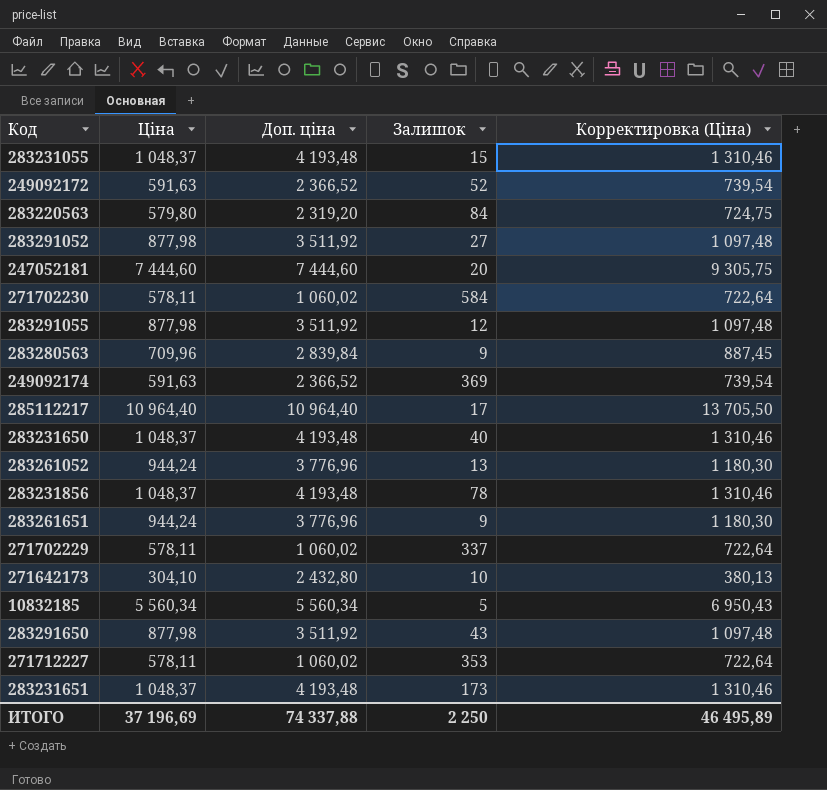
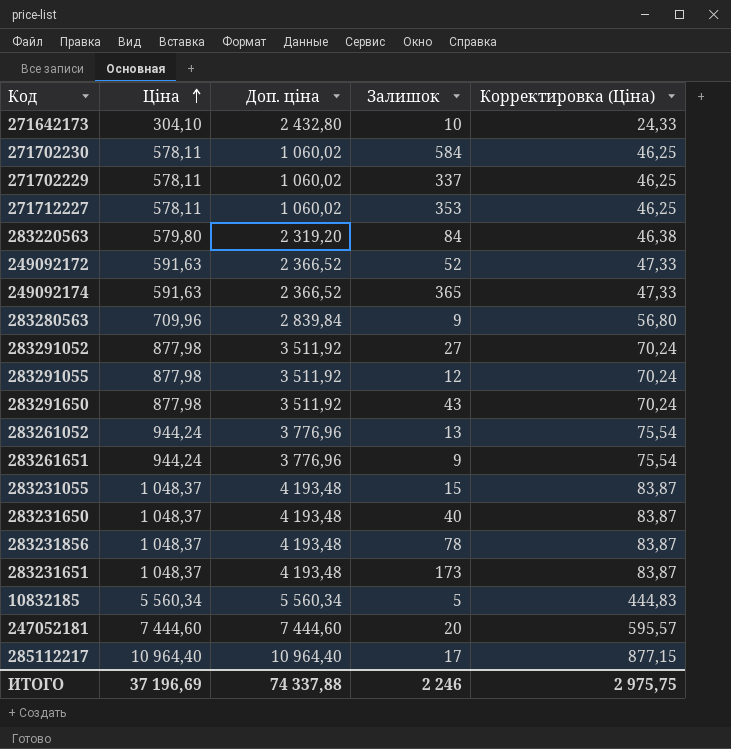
row order: none -> Ціна ascending
column Корректировка (Ціна) | formula: [Ціна] * 1,25 -> [Ціна] * 0,08
249092174 | Залишок: 369 -> 365
ИТОГО | Залишок: 2 250 -> 2 246
ИТОГО | Корректировка (Ціна): 46 495,89 -> 2 975,75

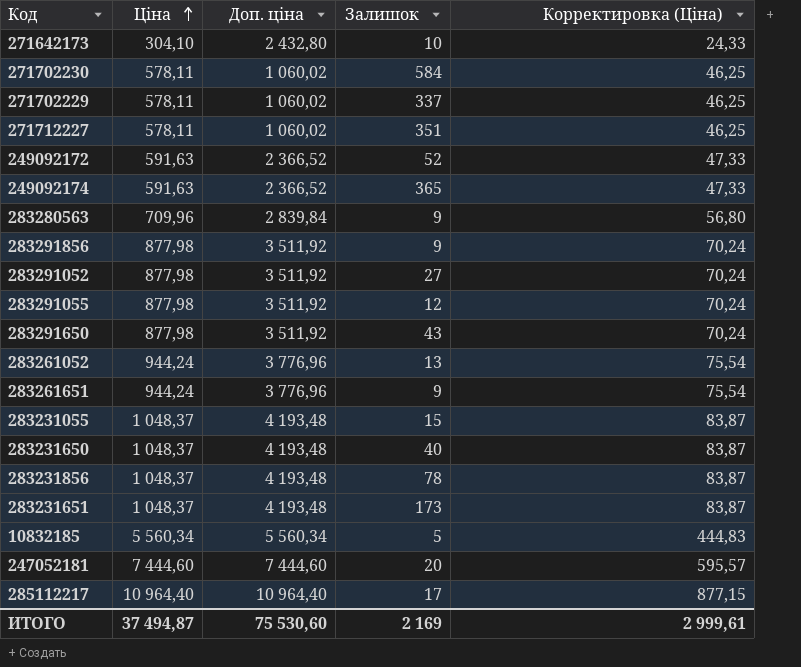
row 283220563: 579,80 | 2 319,20 | 84 | 46,38 -> none
271712227 | Залишок: 353 -> 351
row 283291856: none -> 877,98 | 3 511,92 | 9 | 70,24
ИТОГО | Ціна: 37 196,69 -> 37 494,87
ИТОГО | Доп. ціна: 74 337,88 -> 75 530,60
ИТОГО | Залишок: 2 246 -> 2 169
ИТОГО | Корректировка (Ціна): 2 975,75 -> 2 999,61

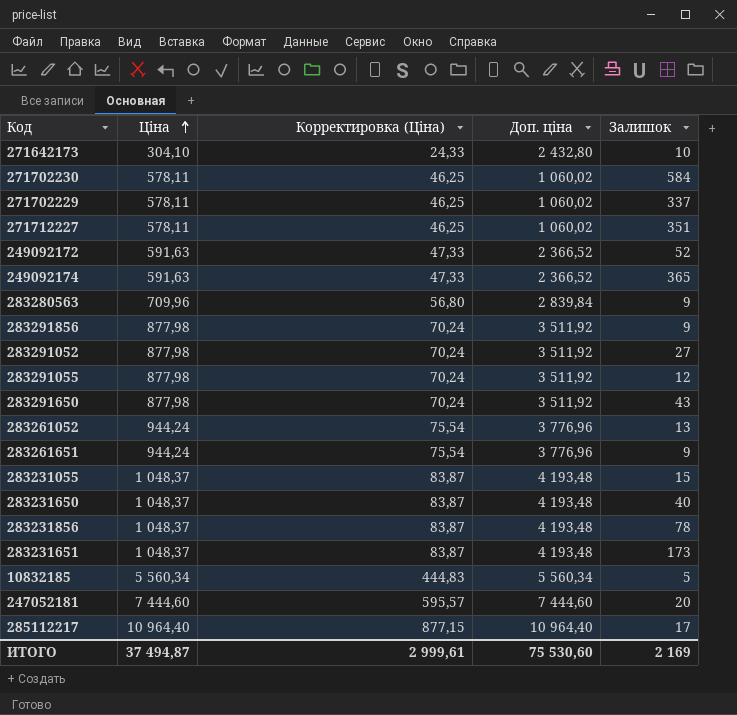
column Корректировка (Ціна) | position: 5 -> 3

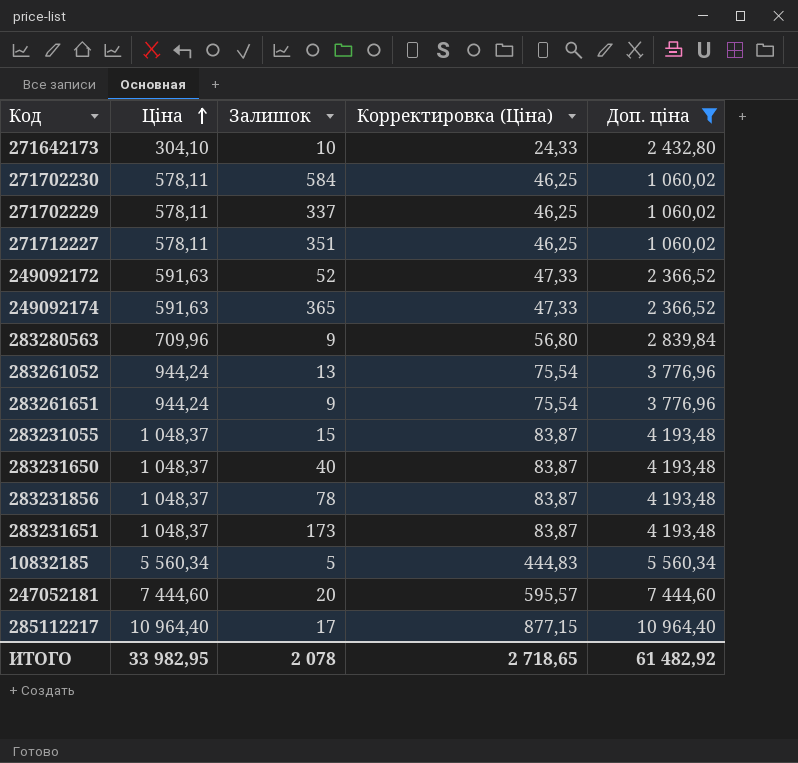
filter: none -> Доп. ціна != 3 511,92
column Залишок | position: 5 -> 3
ИТОГО | Ціна: 37 494,87 -> 33 982,95
ИТОГО | Залишок: 2 169 -> 2 078
ИТОГО | Корректировка (Ціна): 2 999,61 -> 2 718,65
ИТОГО | Доп. ціна: 75 530,60 -> 61 482,92

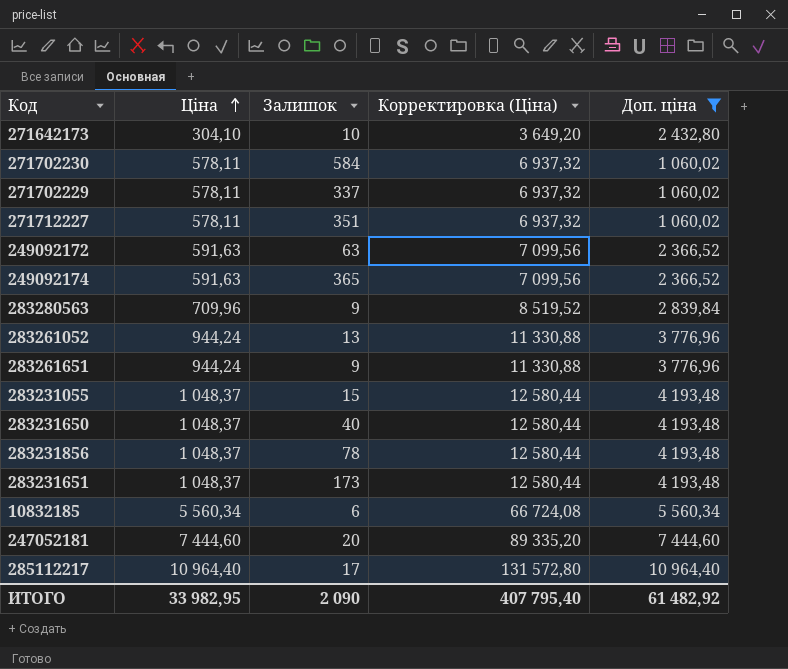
column Корректировка (Ціна) | formula: [Ціна] * 0,08 -> [Ціна] * 12
249092172 | Залишок: 52 -> 63
10832185 | Залишок: 5 -> 6
ИТОГО | Залишок: 2 078 -> 2 090
ИТОГО | Корректировка (Ціна): 2 718,65 -> 407 795,40

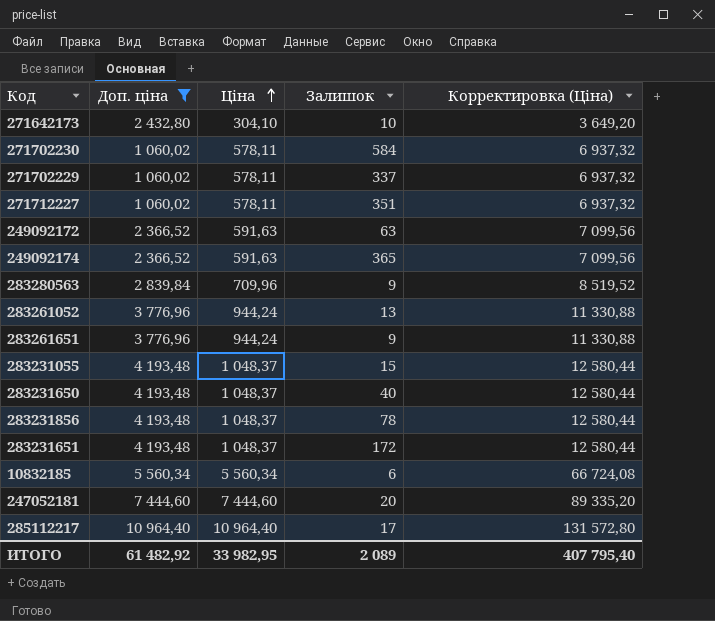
column Доп. ціна | position: 5 -> 2
283231651 | Залишок: 173 -> 172
ИТОГО | Залишок: 2 090 -> 2 089

